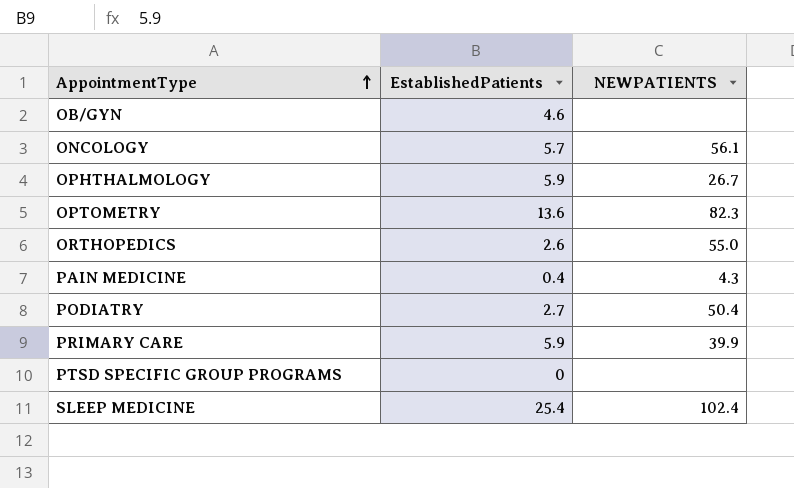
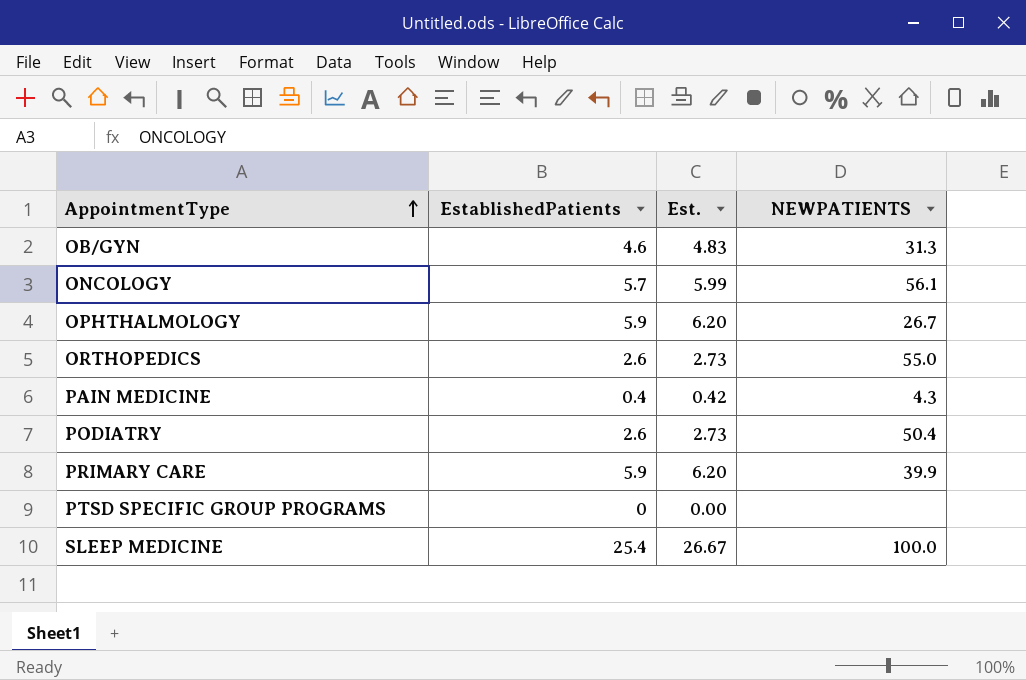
column Est. | formula: none -> [EstablishedPatients] * 1.05
row OPTOMETRY: 13.6 | 82.3 -> none
OB/GYN | NEWPATIENTS: none -> 31.3
PODIATRY | EstablishedPatients: 2.7 -> 2.6
SLEEP MEDICINE | NEWPATIENTS: 102.4 -> 100.0

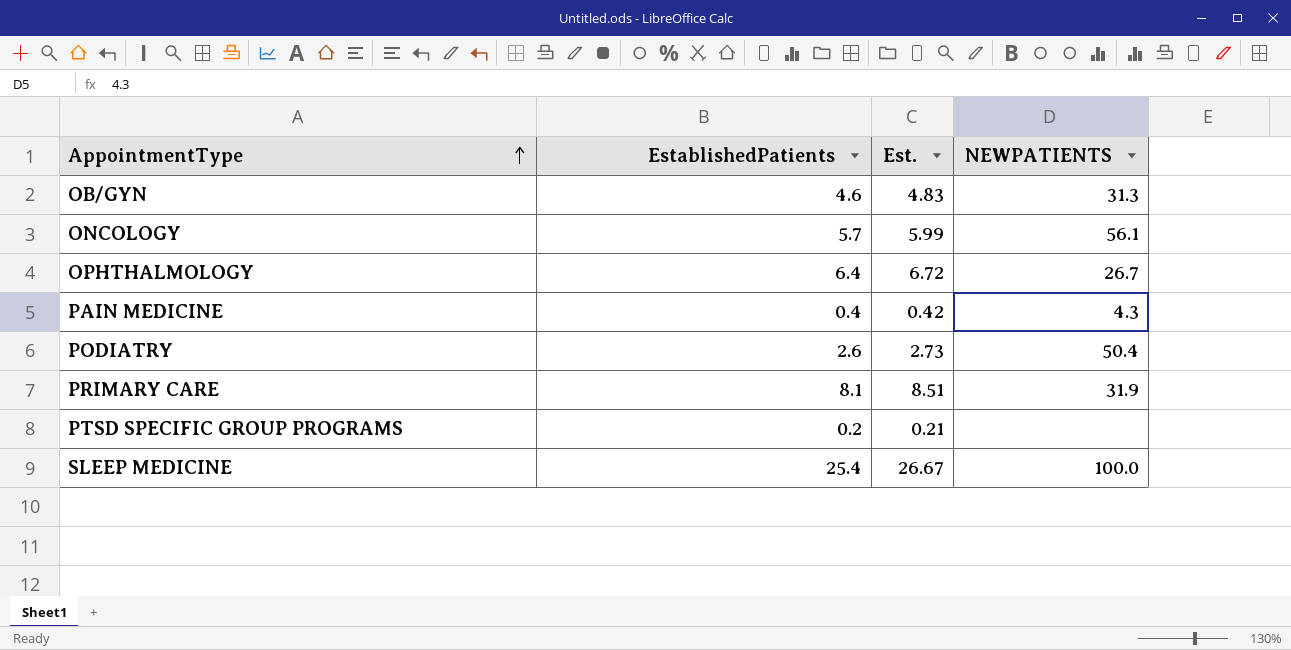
row ORTHOPEDICS: 2.6 | 2.73 | 55.0 -> none
OPHTHALMOLOGY | EstablishedPatients: 5.9 -> 6.4
OPHTHALMOLOGY | Est.: 6.20 -> 6.72
PRIMARY CARE | EstablishedPatients: 5.9 -> 8.1
PRIMARY CARE | Est.: 6.20 -> 8.51
PRIMARY CARE | NEWPATIENTS: 39.9 -> 31.9
PTSD SPECIFIC GROUP PROGRAMS | EstablishedPatients: 0 -> 0.2
PTSD SPECIFIC GROUP PROGRAMS | Est.: 0.00 -> 0.21

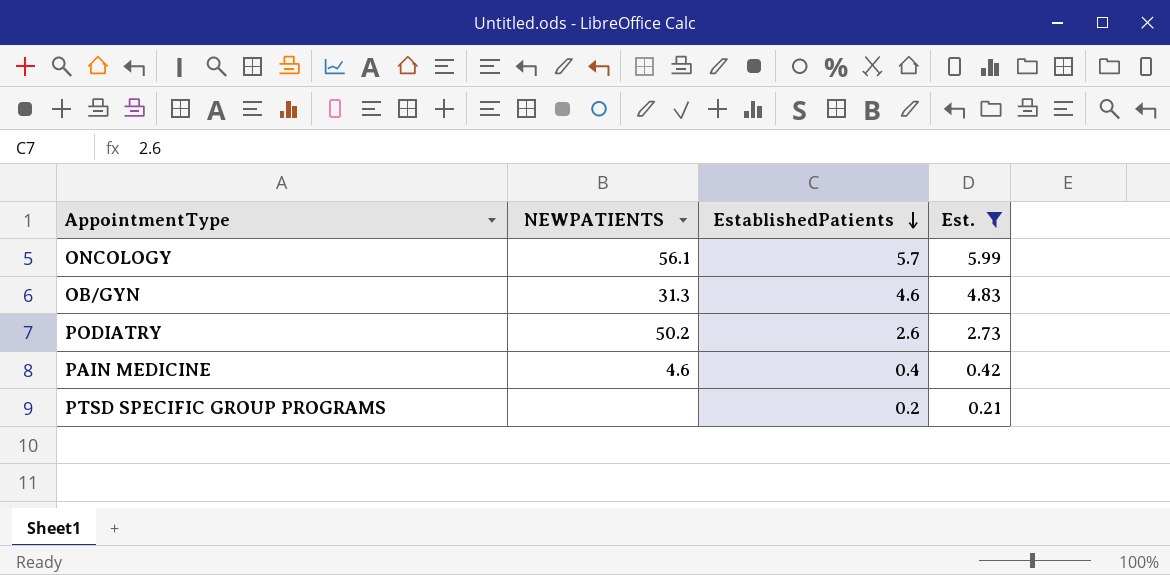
filter: none -> Est. <= 5.99
row order: AppointmentType ascending -> EstablishedPatients descending
column NEWPATIENTS | position: 4 -> 2
PODIATRY | NEWPATIENTS: 50.4 -> 50.2
PAIN MEDICINE | NEWPATIENTS: 4.3 -> 4.6

